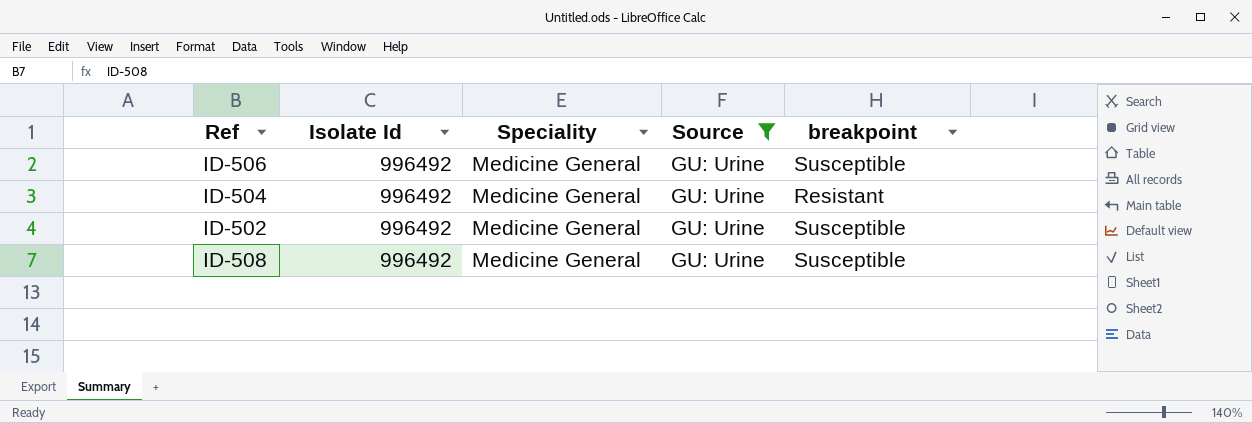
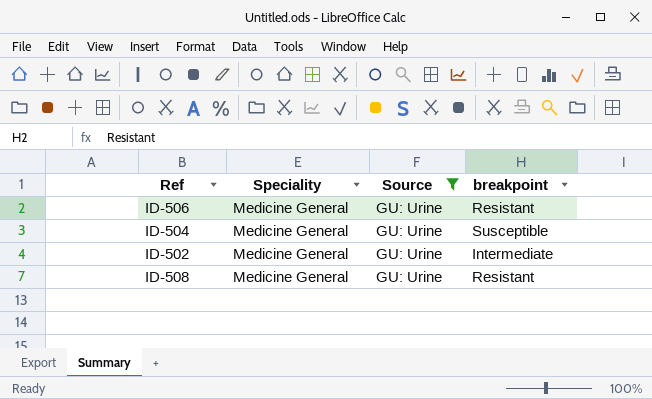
column Isolate Id | position: 2 -> none
ID-506 | breakpoint: Susceptible -> Resistant
ID-504 | breakpoint: Resistant -> Susceptible
ID-502 | breakpoint: Susceptible -> Intermediate
ID-508 | breakpoint: Susceptible -> Resistant

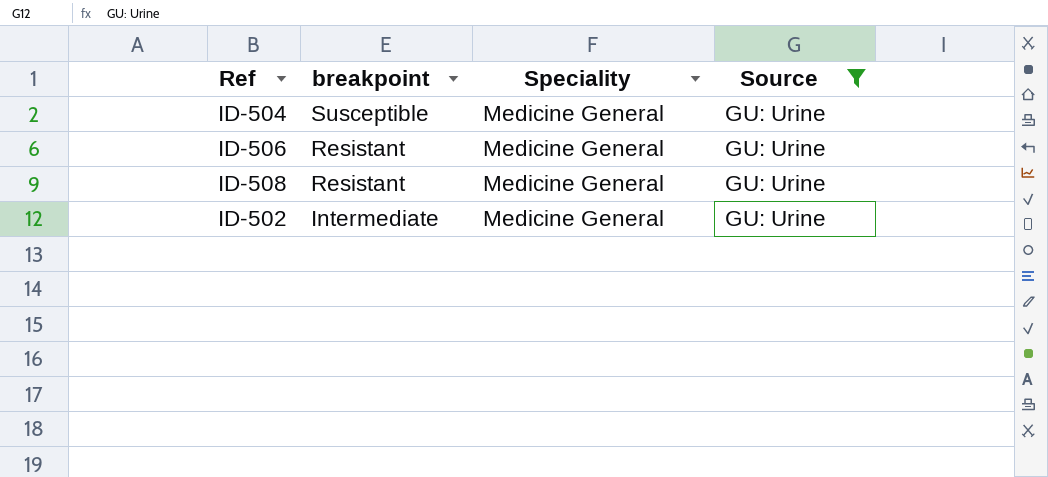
row order: none -> breakpoint descending
column breakpoint | position: 4 -> 2

